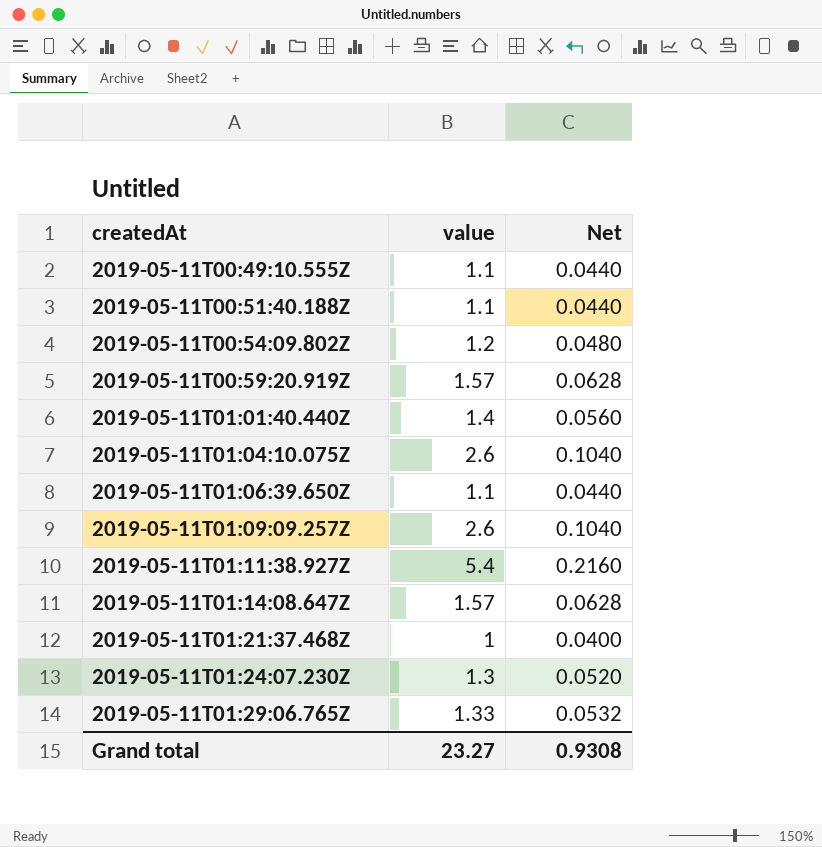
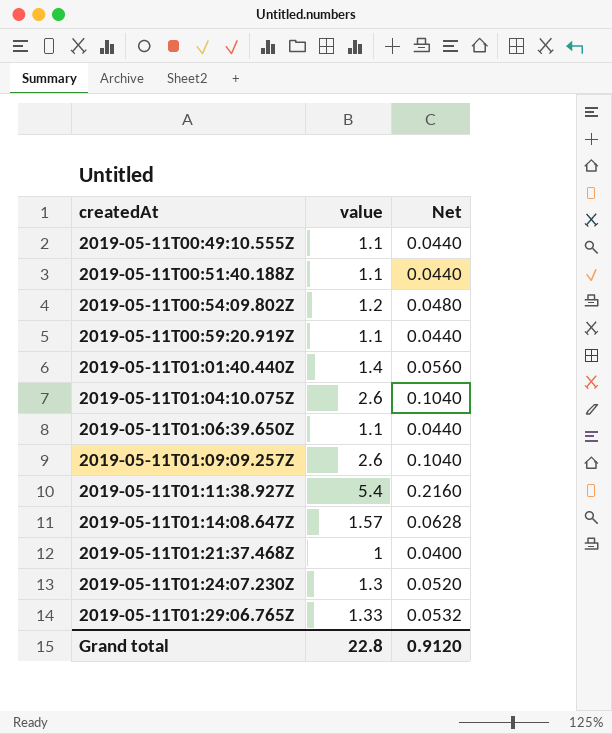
2019-05-11T00:59:20.919Z | value: 1.57 -> 1.1
2019-05-11T00:59:20.919Z | Net: 0.0628 -> 0.0440
Grand total | value: 23.27 -> 22.8
Grand total | Net: 0.9308 -> 0.9120

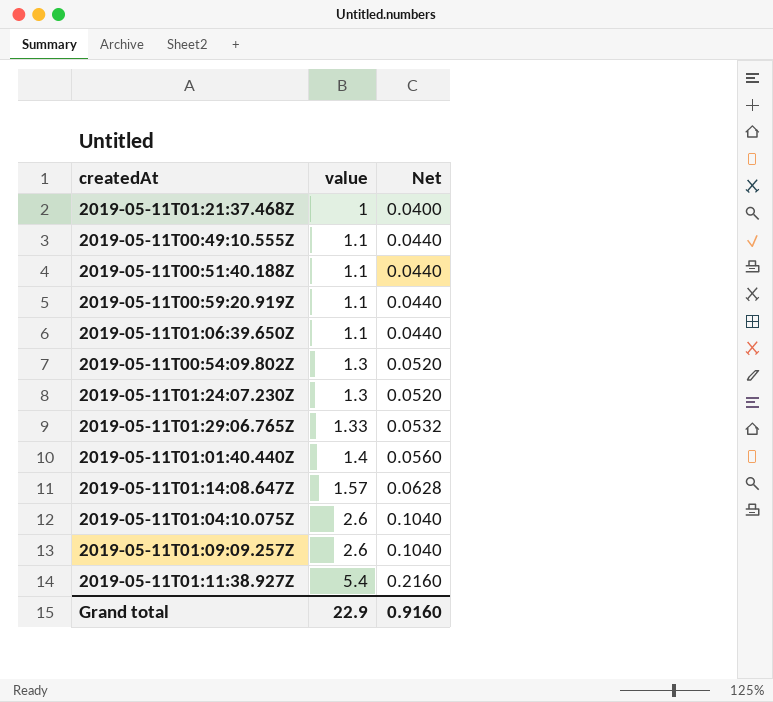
row order: createdAt ascending -> value ascending
2019-05-11T00:54:09.802Z | value: 1.2 -> 1.3
2019-05-11T00:54:09.802Z | Net: 0.0480 -> 0.0520
Grand total | value: 22.8 -> 22.9
Grand total | Net: 0.9120 -> 0.9160

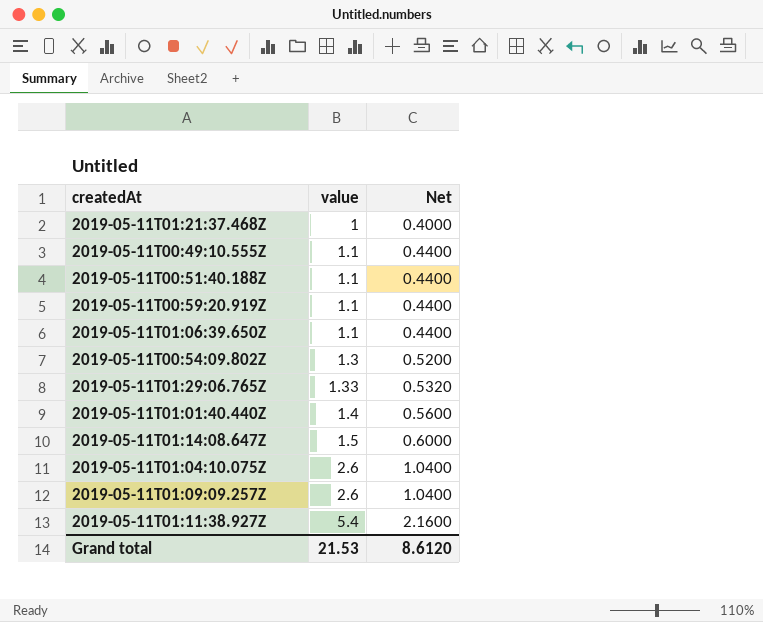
column Net | formula: [value] * 0.04 -> [value] * 0.4
row 2019-05-11T01:24:07.230Z: 1.3 | 0.0520 -> none
2019-05-11T01:14:08.647Z | value: 1.57 -> 1.5
Grand total | value: 22.9 -> 21.53
Grand total | Net: 0.9160 -> 8.6120

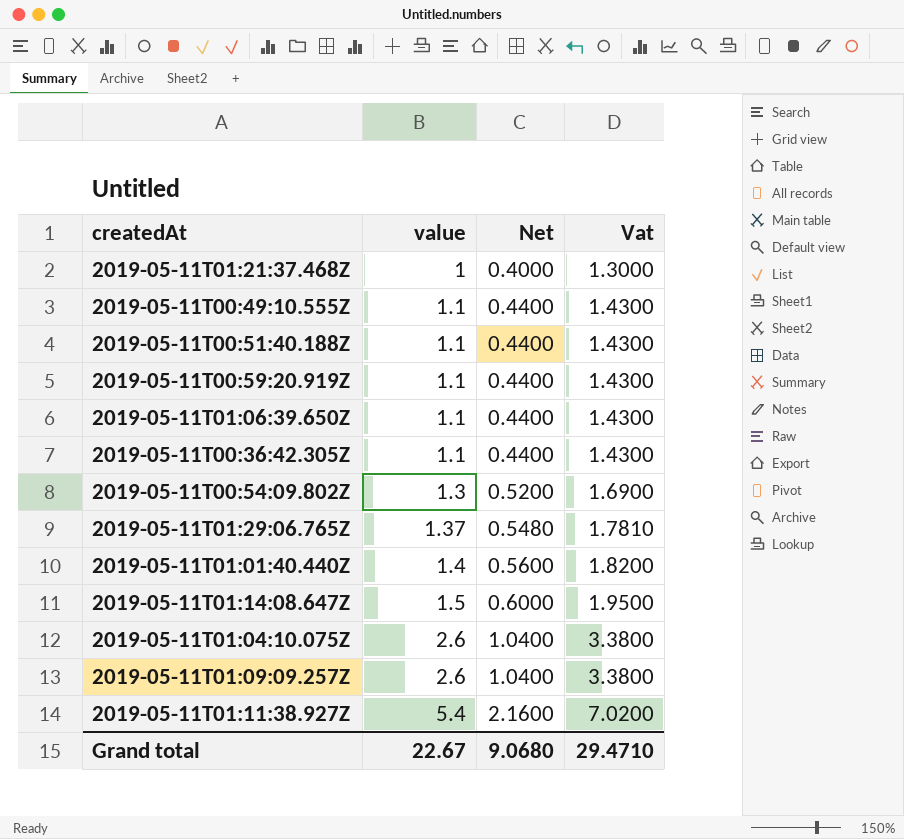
column Vat | formula: none -> [value] * 1.3
row 2019-05-11T00:36:42.305Z: none -> 1.1 | 0.4400 | 1.4300
2019-05-11T01:29:06.765Z | value: 1.33 -> 1.37
2019-05-11T01:29:06.765Z | Net: 0.5320 -> 0.5480
Grand total | value: 21.53 -> 22.67
Grand total | Net: 8.6120 -> 9.0680

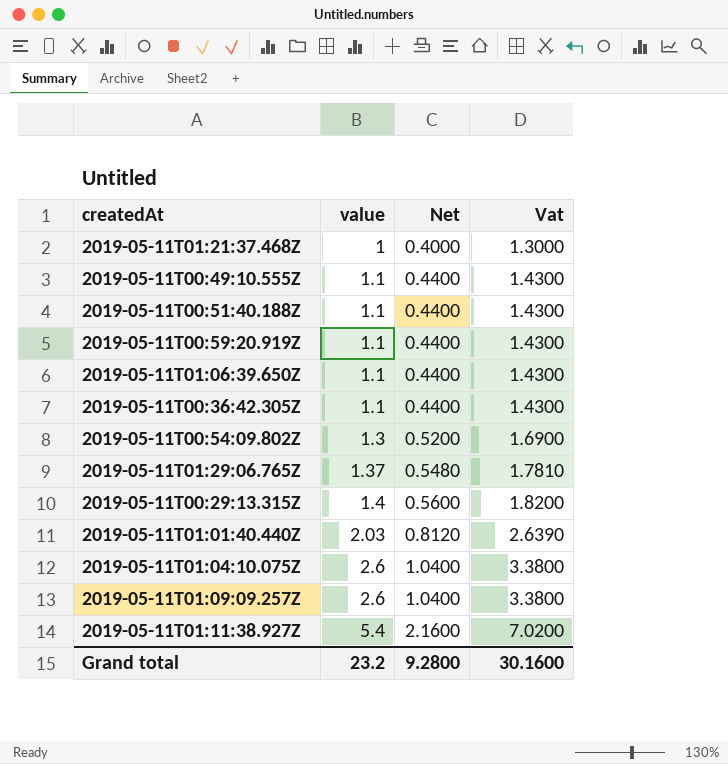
row 2019-05-11T01:14:08.647Z: 1.5 | 0.6000 | 1.9500 -> none
row 2019-05-11T00:29:13.315Z: none -> 1.4 | 0.5600 | 1.8200
2019-05-11T01:01:40.440Z | value: 1.4 -> 2.03
2019-05-11T01:01:40.440Z | Net: 0.5600 -> 0.8120
2019-05-11T01:01:40.440Z | Vat: 1.8200 -> 2.6390
Grand total | value: 22.67 -> 23.2
Grand total | Net: 9.0680 -> 9.2800
Grand total | Vat: 29.4710 -> 30.1600

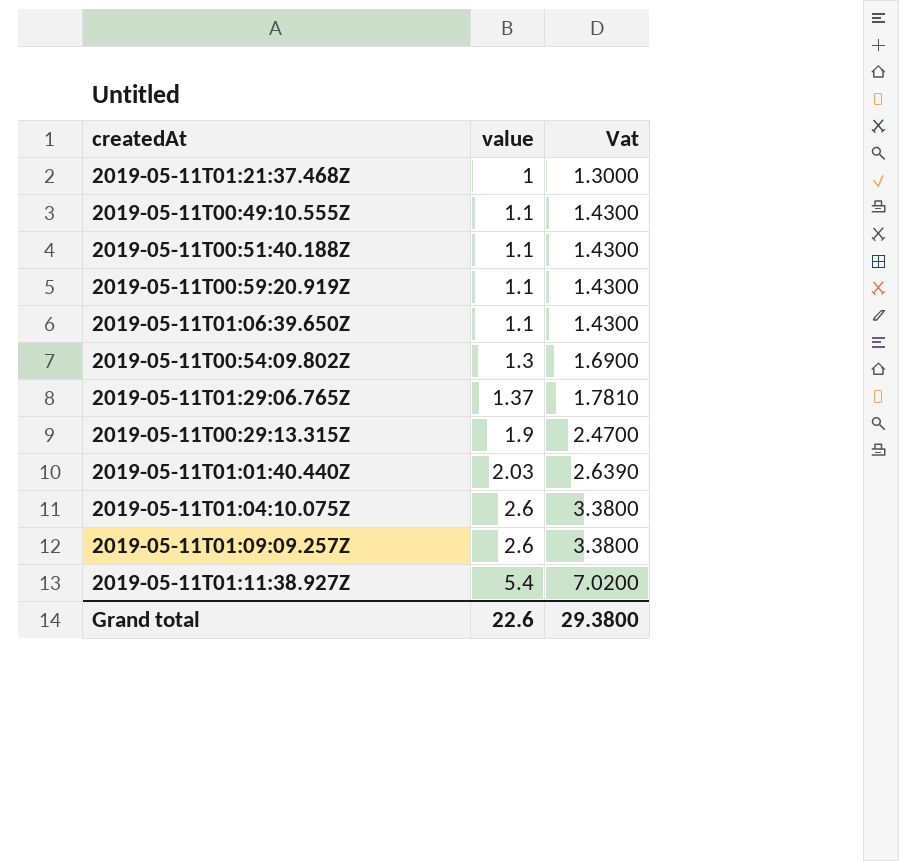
column Net | formula: [value] * 0.4 -> none
row 2019-05-11T00:36:42.305Z: 1.1 | 0.4400 | 1.4300 -> none
2019-05-11T00:29:13.315Z | value: 1.4 -> 1.9
2019-05-11T00:29:13.315Z | Vat: 1.8200 -> 2.4700
Grand total | value: 23.2 -> 22.6
Grand total | Vat: 30.1600 -> 29.3800

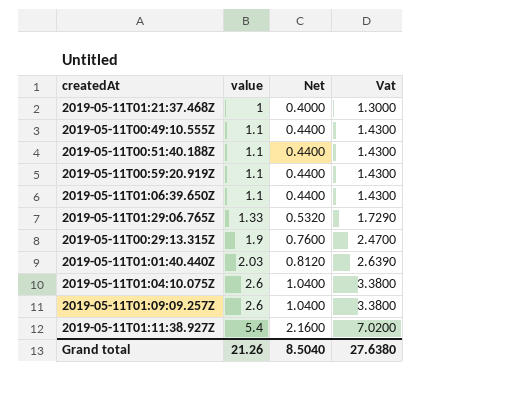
column Net | formula: none -> [value] * 0.4
row 2019-05-11T00:54:09.802Z: 1.3 | 1.6900 -> none
2019-05-11T01:29:06.765Z | value: 1.37 -> 1.33
2019-05-11T01:29:06.765Z | Vat: 1.7810 -> 1.7290
Grand total | value: 22.6 -> 21.26
Grand total | Vat: 29.3800 -> 27.6380

